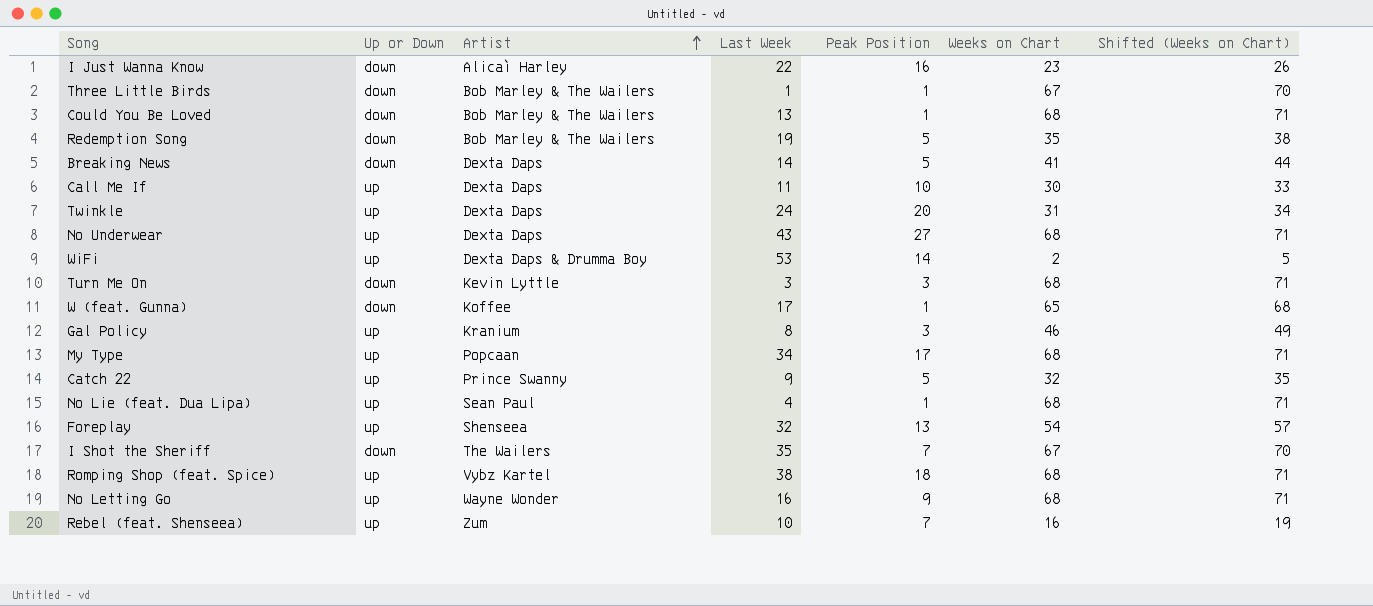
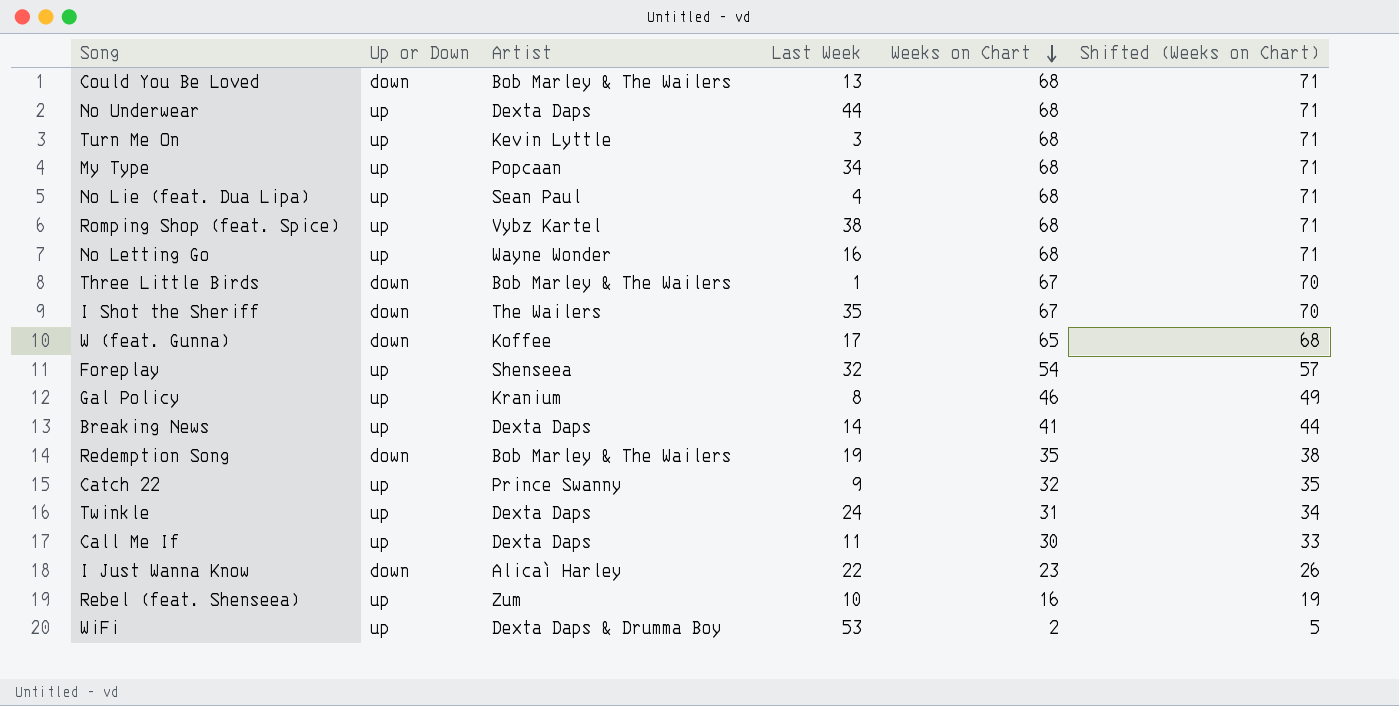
row order: Artist ascending -> Weeks on Chart descending
column Peak Position | position: 5 -> none
No Underwear | Last Week: 43 -> 44
Turn Me On | Up or Down: down -> up
Breaking News | Up or Down: down -> up

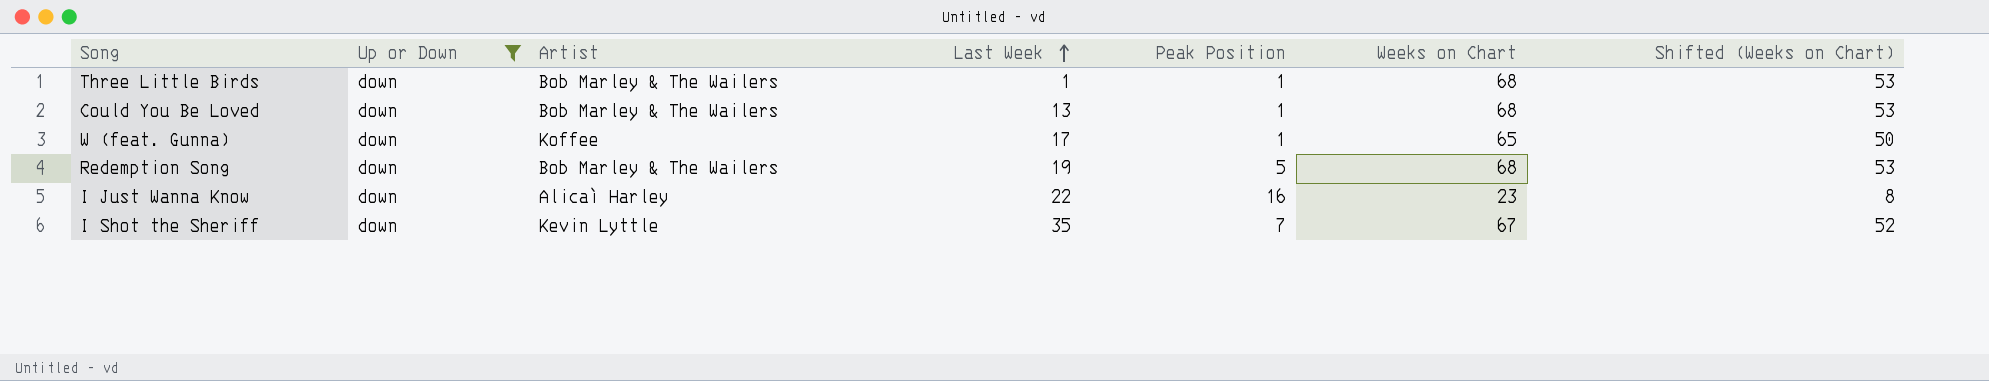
filter: none -> Up or Down = down
row order: Weeks on Chart descending -> Last Week ascending
column Peak Position | position: none -> 5
column Shifted (Weeks on Chart) | formula: [Weeks on Chart] + 3 -> [Weeks on Chart] - 15
Three Little Birds | Weeks on Chart: 67 -> 68
Redemption Song | Weeks on Chart: 35 -> 68
I Shot the Sheriff | Artist: The Wailers -> Kevin Lyttle

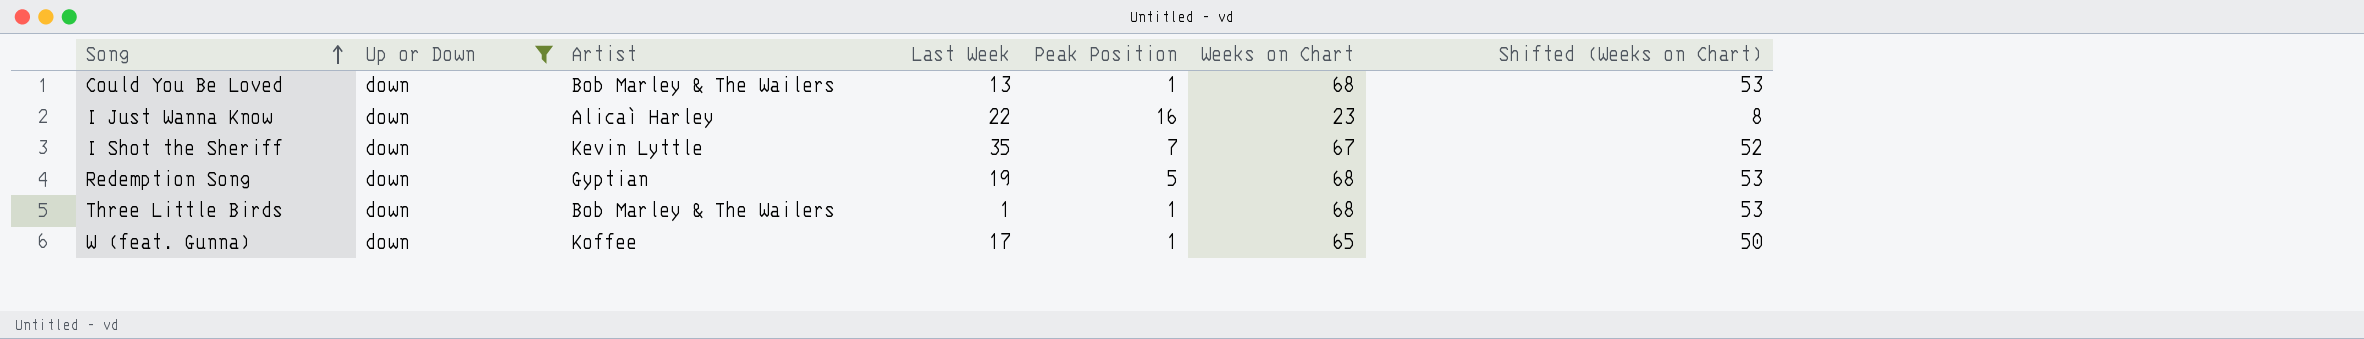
row order: Last Week ascending -> Song ascending
Redemption Song | Artist: Bob Marley & The Wailers -> Gyptian

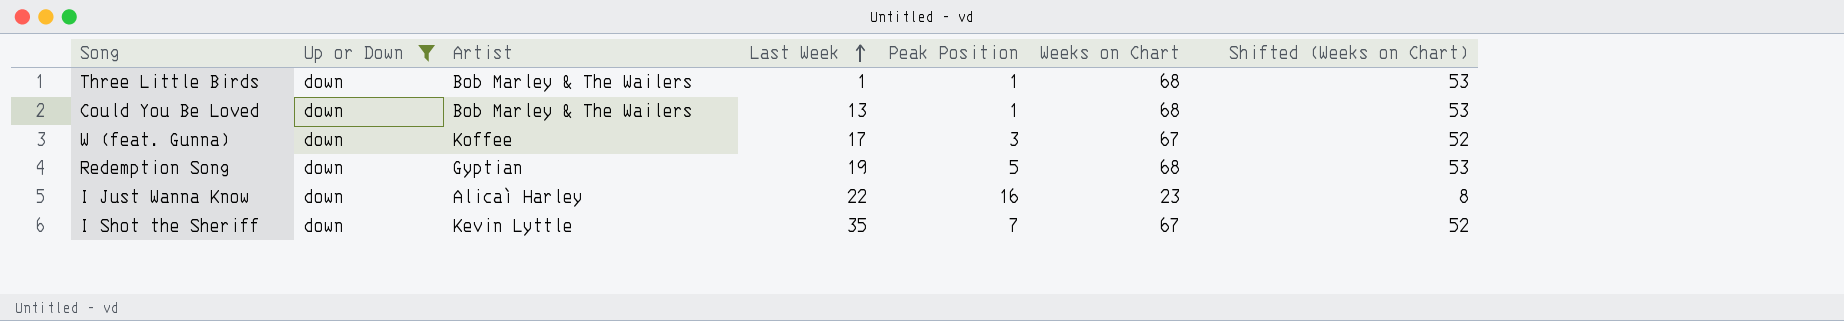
row order: Song ascending -> Last Week ascending
W (feat. Gunna) | Peak Position: 1 -> 3
W (feat. Gunna) | Weeks on Chart: 65 -> 67
W (feat. Gunna) | Shifted (Weeks on Chart): 50 -> 52

